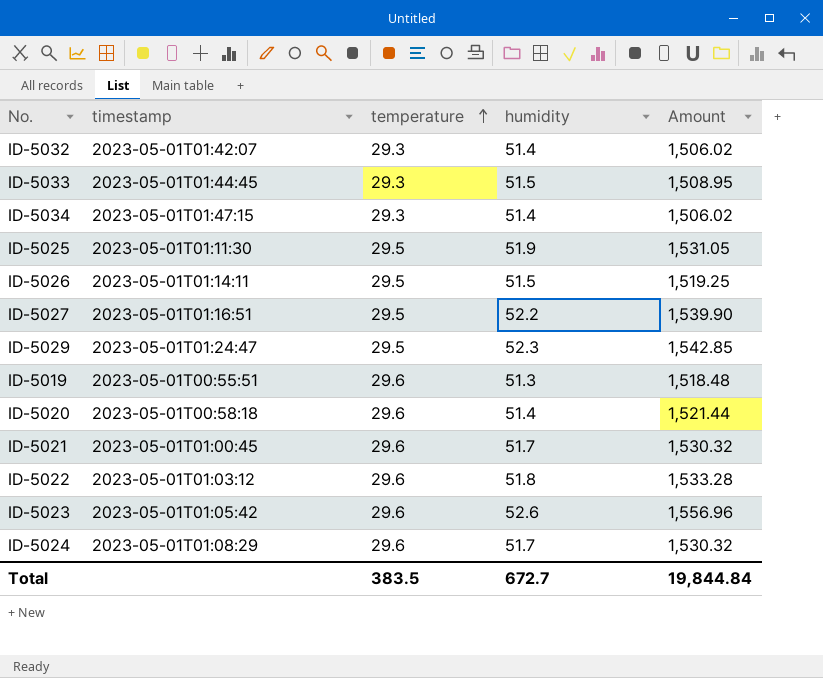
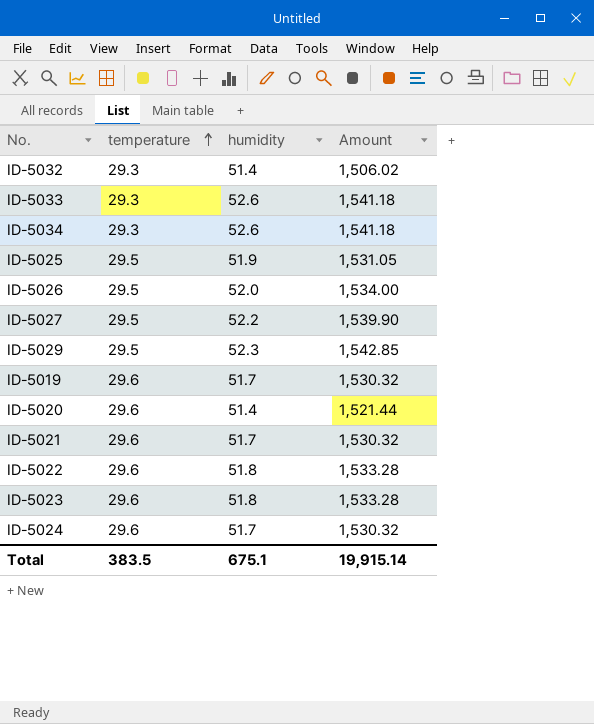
column timestamp | position: 2 -> none
ID-5033 | humidity: 51.5 -> 52.6
ID-5033 | Amount: 1,508.95 -> 1,541.18
ID-5034 | humidity: 51.4 -> 52.6
ID-5034 | Amount: 1,506.02 -> 1,541.18
ID-5026 | humidity: 51.5 -> 52.0
ID-5026 | Amount: 1,519.25 -> 1,534.00
ID-5019 | humidity: 51.3 -> 51.7
ID-5019 | Amount: 1,518.48 -> 1,530.32
ID-5023 | humidity: 52.6 -> 51.8
ID-5023 | Amount: 1,556.96 -> 1,533.28
Total | humidity: 672.7 -> 675.1
Total | Amount: 19,844.84 -> 19,915.14

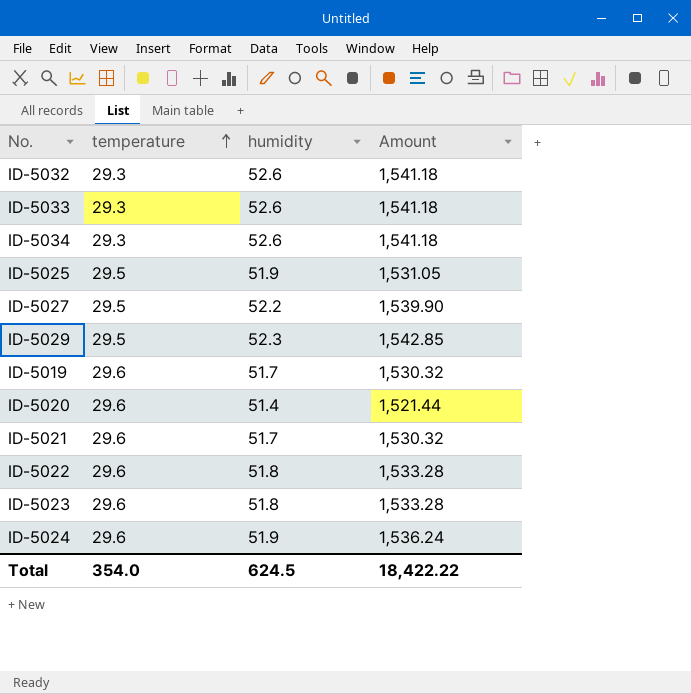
row ID-5026: 29.5 | 52.0 | 1,534.00 -> none
ID-5032 | humidity: 51.4 -> 52.6
ID-5032 | Amount: 1,506.02 -> 1,541.18
ID-5024 | humidity: 51.7 -> 51.9
ID-5024 | Amount: 1,530.32 -> 1,536.24
Total | temperature: 383.5 -> 354.0
Total | humidity: 675.1 -> 624.5
Total | Amount: 19,915.14 -> 18,422.22

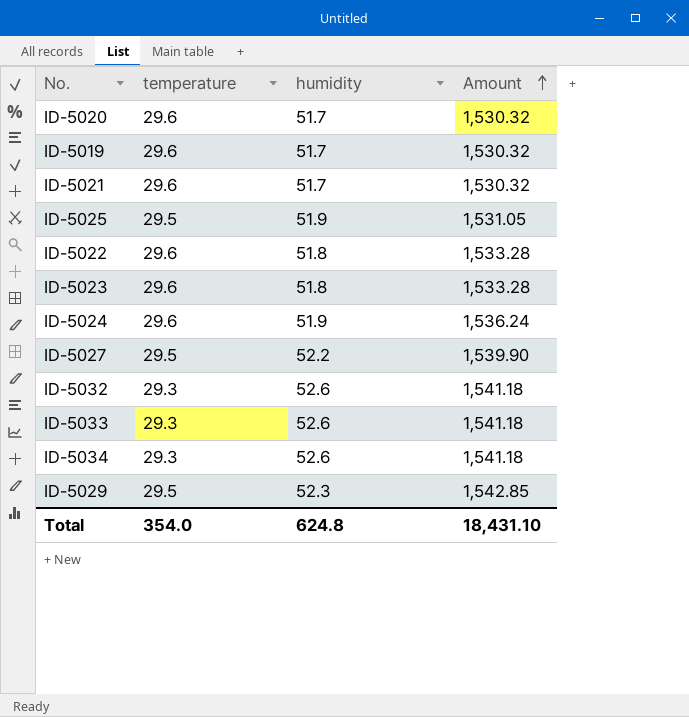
row order: temperature ascending -> Amount ascending
ID-5020 | humidity: 51.4 -> 51.7
ID-5020 | Amount: 1,521.44 -> 1,530.32
Total | humidity: 624.5 -> 624.8
Total | Amount: 18,422.22 -> 18,431.10

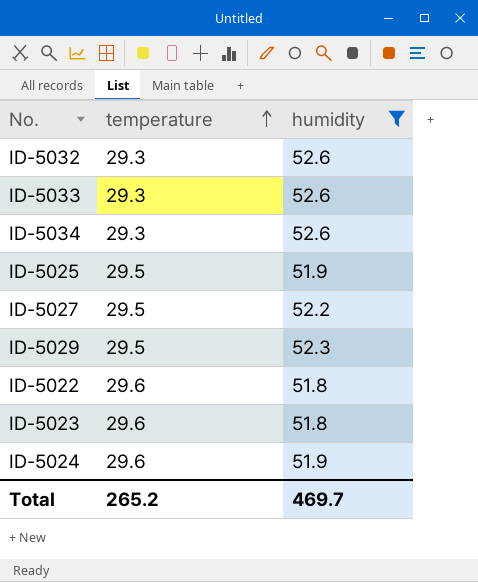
filter: none -> humidity != 51.7
row order: Amount ascending -> temperature ascending
column Amount | formula: [temperature] * [humidity] -> none
Total | temperature: 354.0 -> 265.2
Total | humidity: 624.8 -> 469.7

